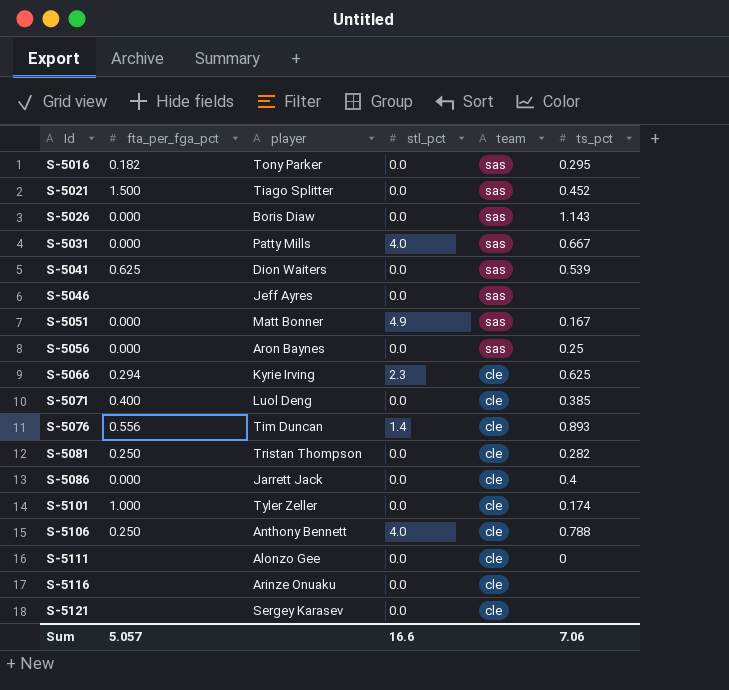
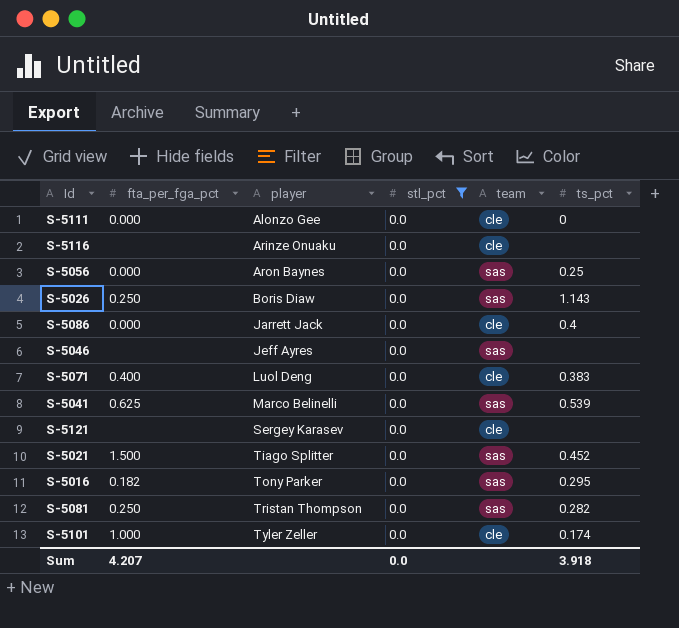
filter: none -> stl_pct = 0.0
row order: Id ascending -> player ascending
S-5111 | fta_per_fga_pct: none -> 0.000
S-5026 | fta_per_fga_pct: 0.000 -> 0.250
S-5071 | ts_pct: 0.385 -> 0.383
S-5041 | player: Dion Waiters -> Marco Belinelli
S-5081 | team: cle -> sas
Sum | fta_per_fga_pct: 5.057 -> 4.207
Sum | stl_pct: 16.6 -> 0.0
Sum | ts_pct: 7.06 -> 3.918

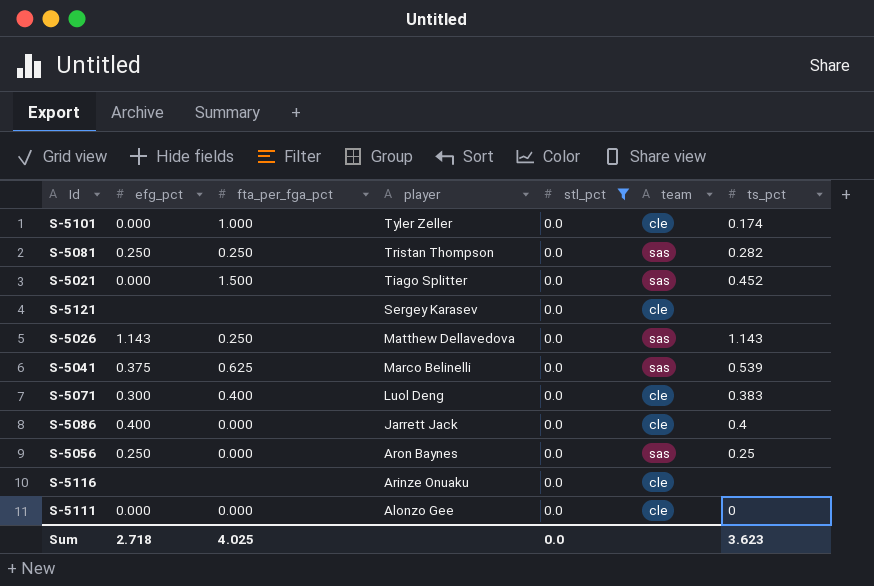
row order: player ascending -> player descending
column efg_pct | position: none -> 2
row S-5046: none | Jeff Ayres | 0.0 | sas | none -> none
row S-5016: 0.182 | Tony Parker | 0.0 | sas | 0.295 -> none
S-5026 | player: Boris Diaw -> Matthew Dellavedova
Sum | fta_per_fga_pct: 4.207 -> 4.025
Sum | ts_pct: 3.918 -> 3.623

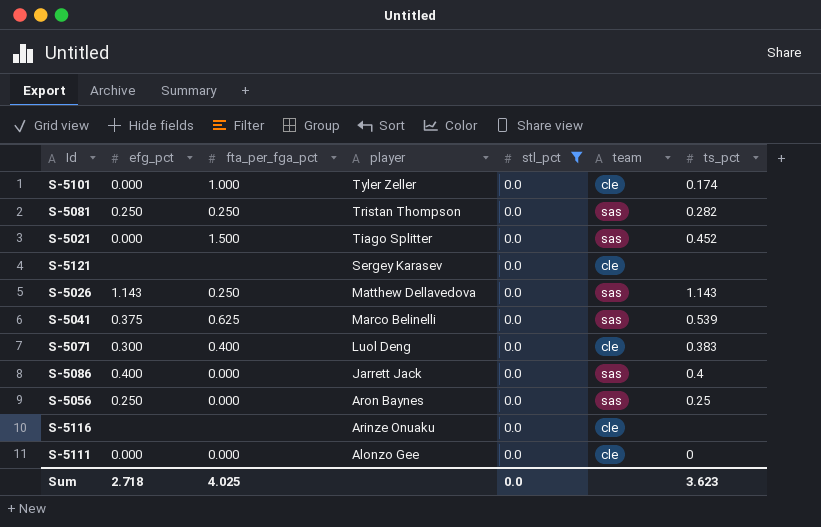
S-5086 | team: cle -> sas

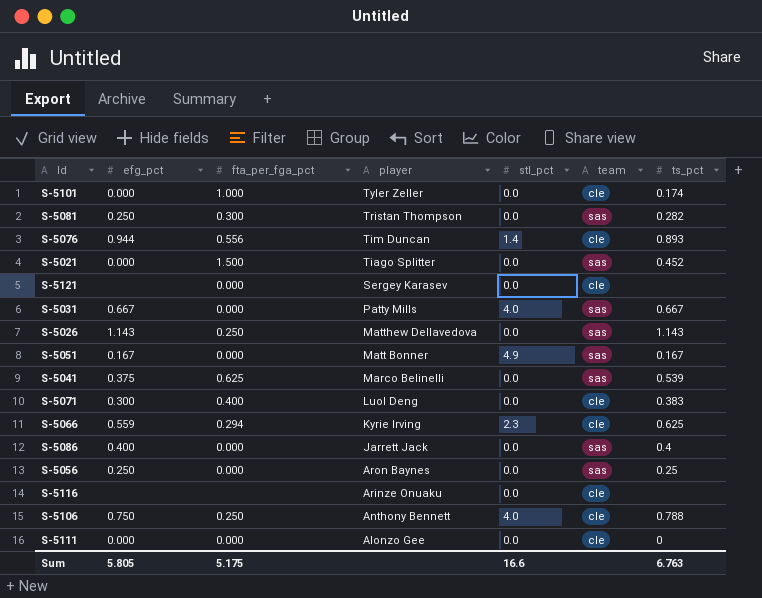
filter: stl_pct = 0.0 -> none
S-5081 | fta_per_fga_pct: 0.250 -> 0.300
S-5121 | fta_per_fga_pct: none -> 0.000
Sum | efg_pct: 2.718 -> 5.805
Sum | fta_per_fga_pct: 4.025 -> 5.175
Sum | stl_pct: 0.0 -> 16.6
Sum | ts_pct: 3.623 -> 6.763

